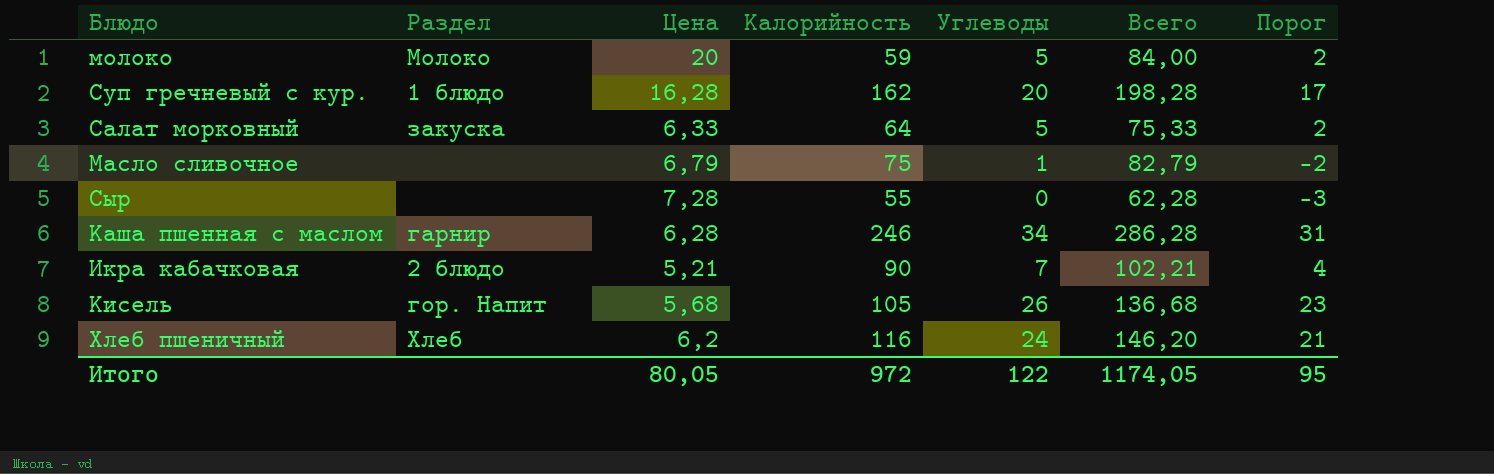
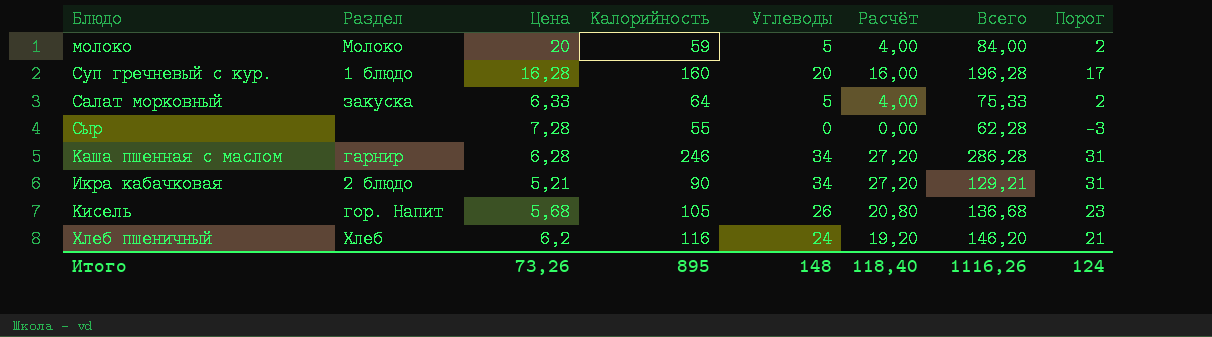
column Расчёт | formula: none -> [Углеводы] * 0,8
row Масло сливочное: none | 6,79 | 75 | 1 | 82,79 | -2 -> none
Суп гречневый с кур. | Калорийность: 162 -> 160
Суп гречневый с кур. | Всего: 198,28 -> 196,28
Икра кабачковая | Углеводы: 7 -> 34
Икра кабачковая | Всего: 102,21 -> 129,21
Икра кабачковая | Порог: 4 -> 31
Итого | Цена: 80,05 -> 73,26
Итого | Калорийность: 972 -> 895
Итого | Углеводы: 122 -> 148
Итого | Всего: 1174,05 -> 1116,26
Итого | Порог: 95 -> 124

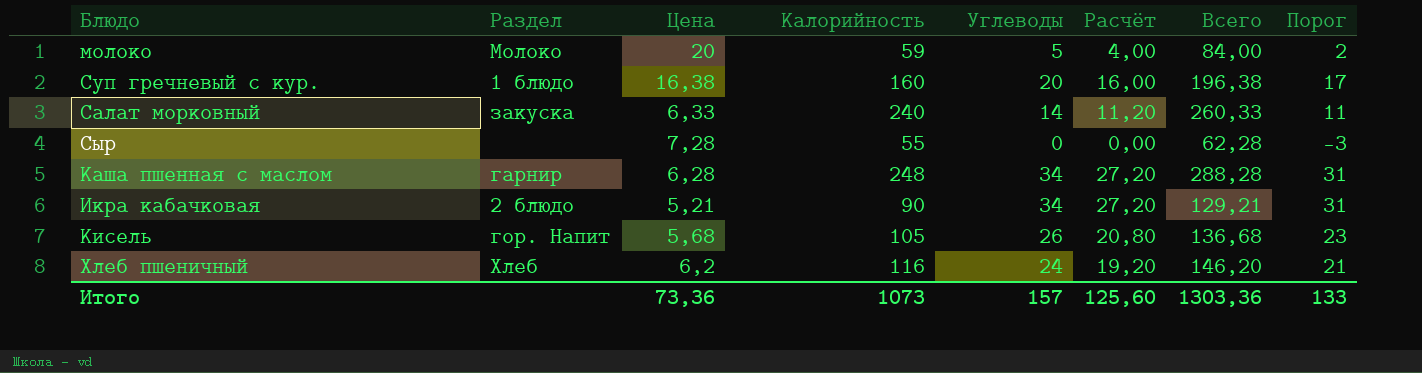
Суп гречневый с кур. | Цена: 16,28 -> 16,38
Суп гречневый с кур. | Всего: 196,28 -> 196,38
Салат морковный | Калорийность: 64 -> 240
Салат морковный | Углеводы: 5 -> 14
Салат морковный | Расчёт: 4,00 -> 11,20
Салат морковный | Всего: 75,33 -> 260,33
Салат морковный | Порог: 2 -> 11
Каша пшенная с маслом | Калорийность: 246 -> 248
Каша пшенная с маслом | Всего: 286,28 -> 288,28
Итого | Цена: 73,26 -> 73,36
Итого | Калорийность: 895 -> 1073
Итого | Углеводы: 148 -> 157
Итого | Расчёт: 118,40 -> 125,60
Итого | Всего: 1116,26 -> 1303,36
Итого | Порог: 124 -> 133

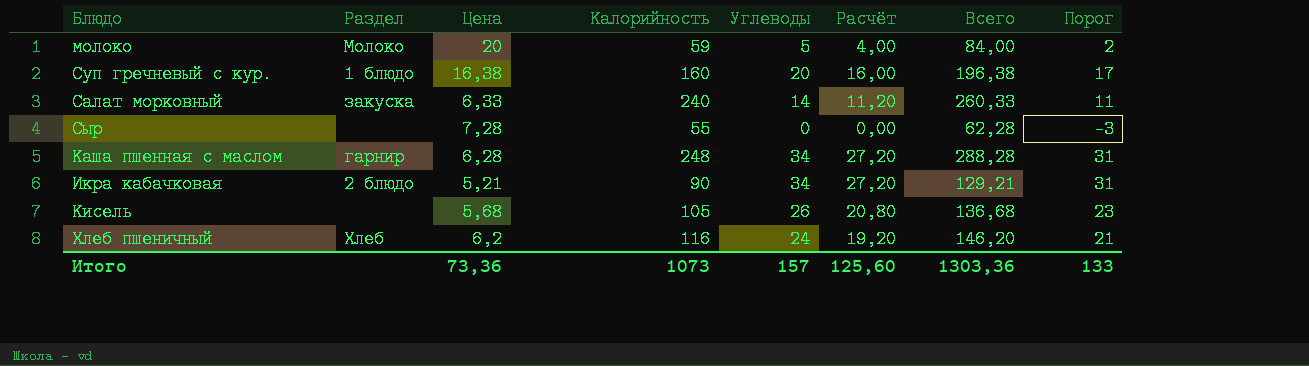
Кисель | Раздел: гор. Напит -> none

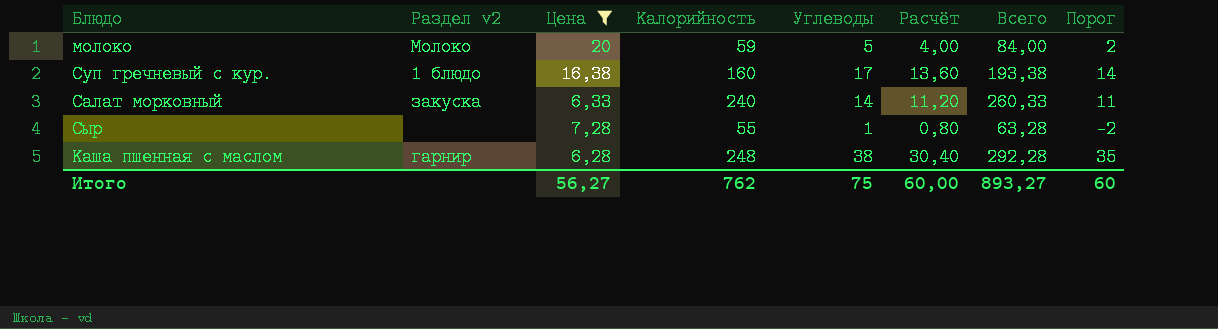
filter: none -> Цена >= 6,28
column name: Раздел -> Раздел v2
Суп гречневый с кур. | Углеводы: 20 -> 17
Суп гречневый с кур. | Расчёт: 16,00 -> 13,60
Суп гречневый с кур. | Всего: 196,38 -> 193,38
Суп гречневый с кур. | Порог: 17 -> 14
Сыр | Углеводы: 0 -> 1
Сыр | Расчёт: 0,00 -> 0,80
Сыр | Всего: 62,28 -> 63,28
Сыр | Порог: -3 -> -2
Каша пшенная с маслом | Углеводы: 34 -> 38
Каша пшенная с маслом | Расчёт: 27,20 -> 30,40
Каша пшенная с маслом | Всего: 288,28 -> 292,28
Каша пшенная с маслом | Порог: 31 -> 35
Итого | Цена: 73,36 -> 56,27
Итого | Калорийность: 1073 -> 762
Итого | Углеводы: 157 -> 75
Итого | Расчёт: 125,60 -> 60,00
Итого | Всего: 1303,36 -> 893,27
Итого | Порог: 133 -> 60

